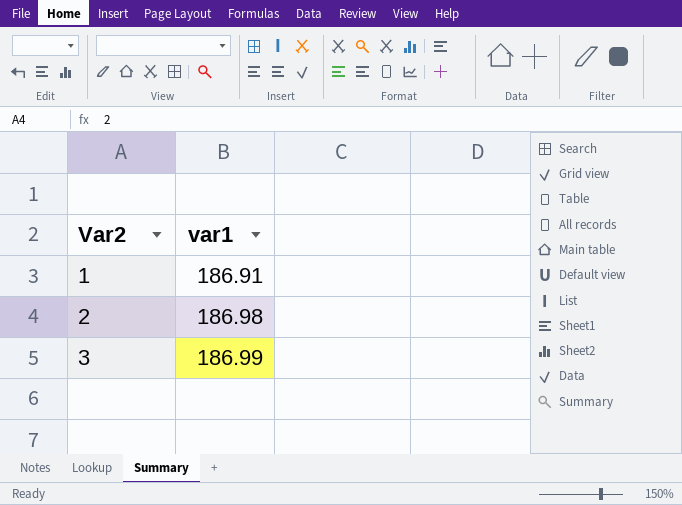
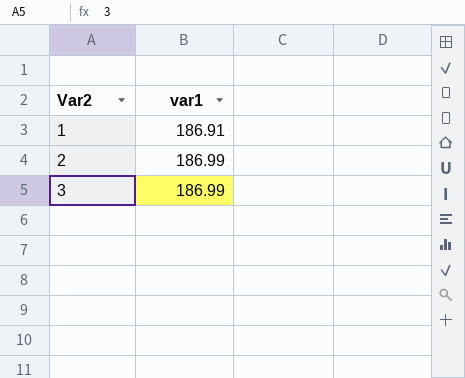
2 | var1: 186.98 -> 186.99

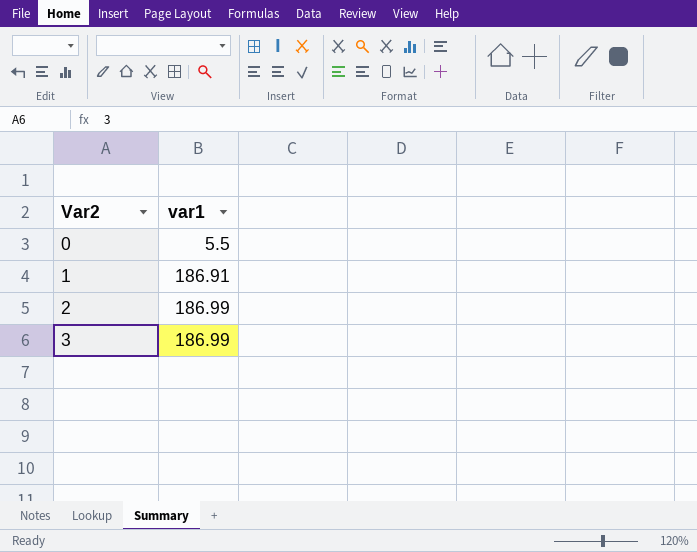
row 0: none -> 5.5

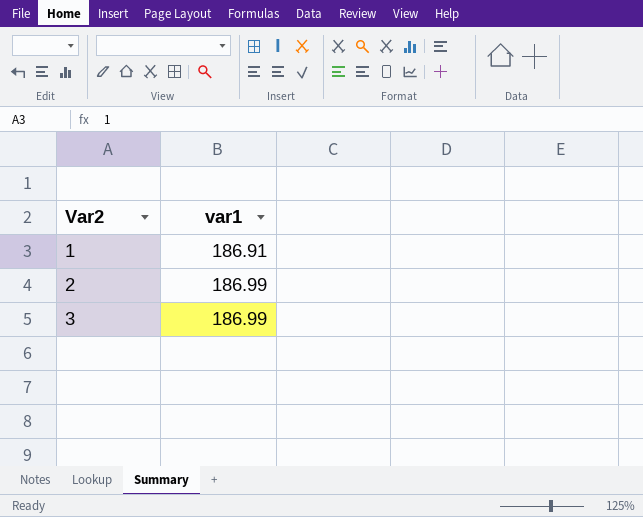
row 0: 5.5 -> none

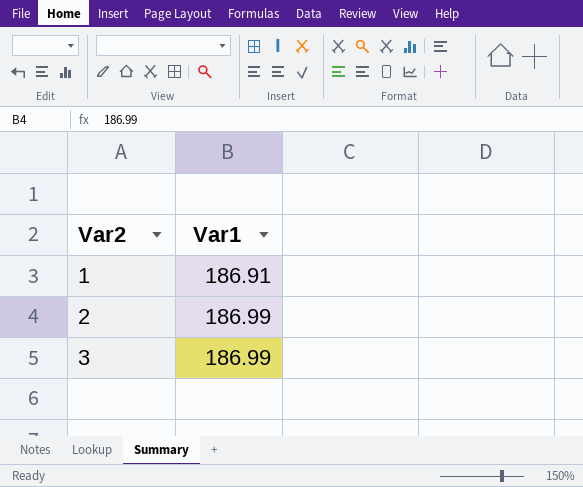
column name: var1 -> Var1

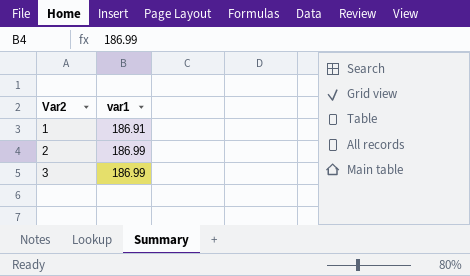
column name: Var1 -> var1

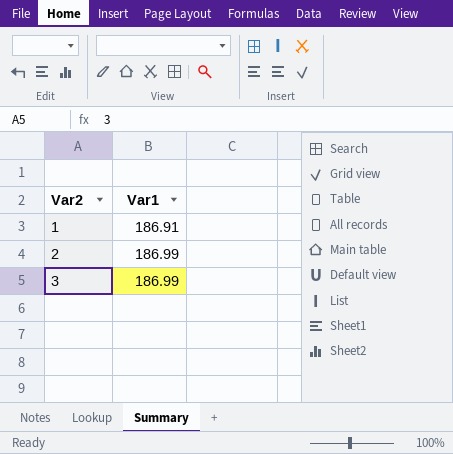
column name: var1 -> Var1

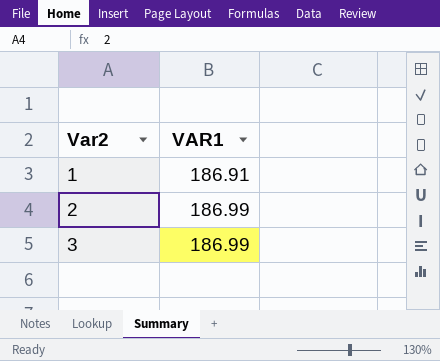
column name: Var1 -> VAR1

